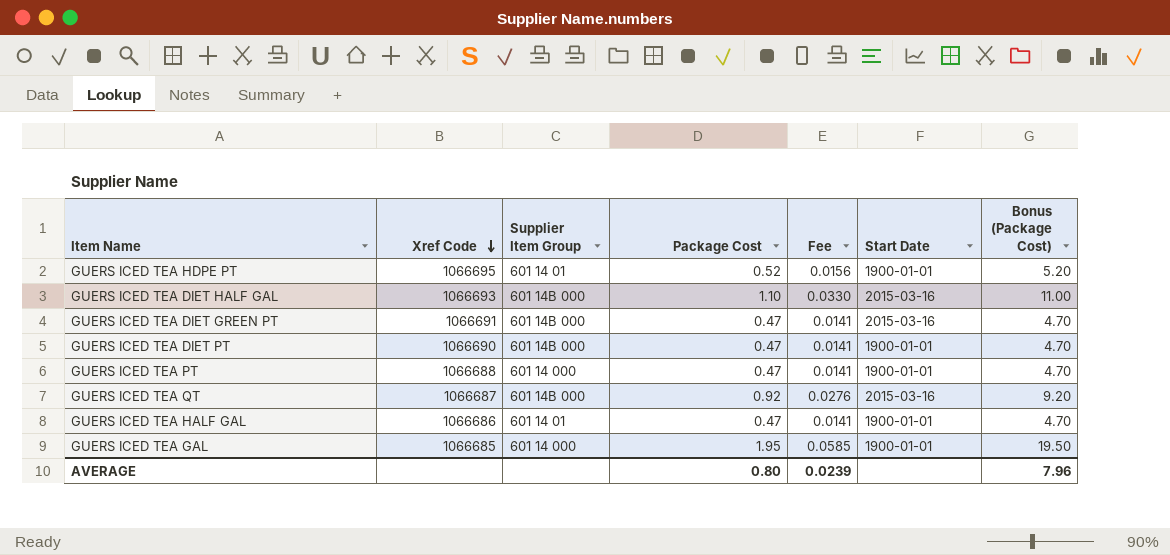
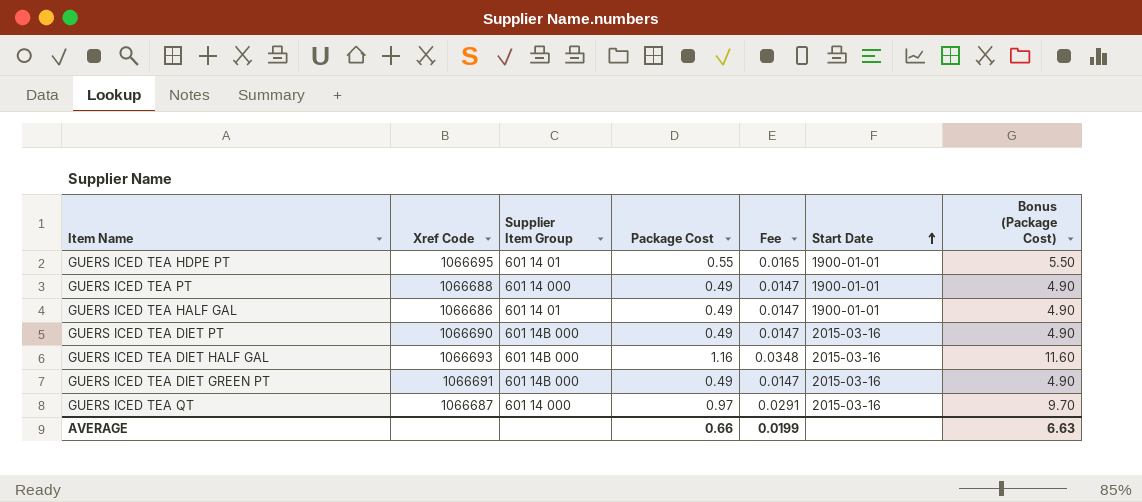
row order: Xref Code descending -> Start Date ascending
row GUERS ICED TEA GAL: 1066685 | 601 14 000 | 1.95 | 0.0585 | 1900-01-01 | 19.50 -> none
GUERS ICED TEA HDPE PT | Package Cost: 0.52 -> 0.55
GUERS ICED TEA HDPE PT | Fee: 0.0156 -> 0.0165
GUERS ICED TEA HDPE PT | Bonus (Package Cost): 5.20 -> 5.50
GUERS ICED TEA PT | Package Cost: 0.47 -> 0.49
GUERS ICED TEA PT | Fee: 0.0141 -> 0.0147
GUERS ICED TEA PT | Bonus (Package Cost): 4.70 -> 4.90
GUERS ICED TEA HALF GAL | Package Cost: 0.47 -> 0.49
GUERS ICED TEA HALF GAL | Fee: 0.0141 -> 0.0147
GUERS ICED TEA HALF GAL | Bonus (Package Cost): 4.70 -> 4.90
GUERS ICED TEA DIET PT | Package Cost: 0.47 -> 0.49
GUERS ICED TEA DIET PT | Fee: 0.0141 -> 0.0147
GUERS ICED TEA DIET PT | Start Date: 1900-01-01 -> 2015-03-16
GUERS ICED TEA DIET PT | Bonus (Package Cost): 4.70 -> 4.90
GUERS ICED TEA DIET HALF GAL | Package Cost: 1.10 -> 1.16
GUERS ICED TEA DIET HALF GAL | Fee: 0.0330 -> 0.0348
GUERS ICED TEA DIET HALF GAL | Bonus (Package Cost): 11.00 -> 11.60
GUERS ICED TEA DIET GREEN PT | Package Cost: 0.47 -> 0.49
GUERS ICED TEA DIET GREEN PT | Fee: 0.0141 -> 0.0147
GUERS ICED TEA DIET GREEN PT | Bonus (Package Cost): 4.70 -> 4.90
GUERS ICED TEA QT | Supplier Item Group: 601 14B 000 -> 601 14 000
GUERS ICED TEA QT | Package Cost: 0.92 -> 0.97
GUERS ICED TEA QT | Fee: 0.0276 -> 0.0291
GUERS ICED TEA QT | Bonus (Package Cost): 9.20 -> 9.70
AVERAGE | Package Cost: 0.80 -> 0.66
AVERAGE | Fee: 0.0239 -> 0.0199
AVERAGE | Bonus (Package Cost): 7.96 -> 6.63

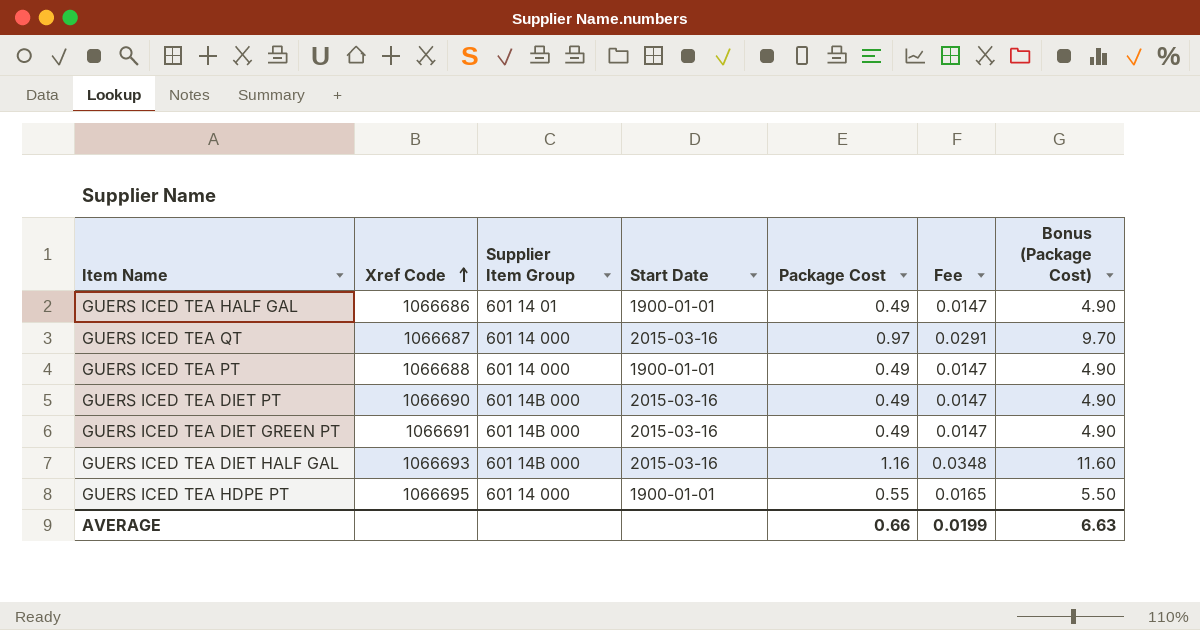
row order: Start Date ascending -> Xref Code ascending
column Start Date | position: 6 -> 4
GUERS ICED TEA HDPE PT | Supplier Item Group: 601 14 01 -> 601 14 000

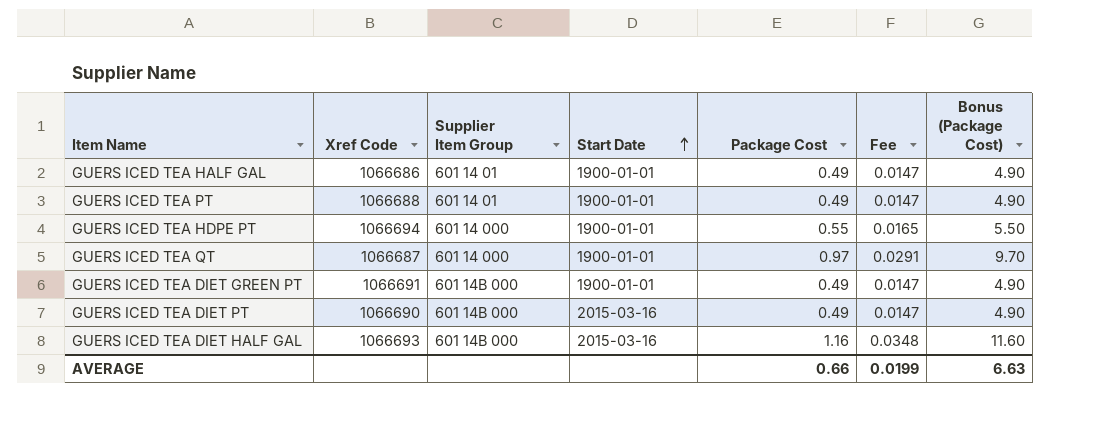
row order: Xref Code ascending -> Start Date ascending
GUERS ICED TEA PT | Supplier Item Group: 601 14 000 -> 601 14 01
GUERS ICED TEA HDPE PT | Xref Code: 1066695 -> 1066694
GUERS ICED TEA QT | Start Date: 2015-03-16 -> 1900-01-01
GUERS ICED TEA DIET GREEN PT | Start Date: 2015-03-16 -> 1900-01-01

